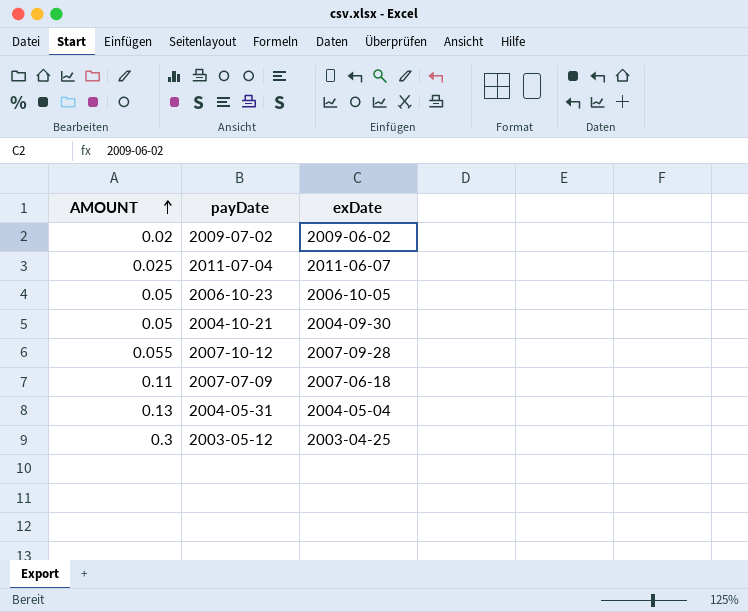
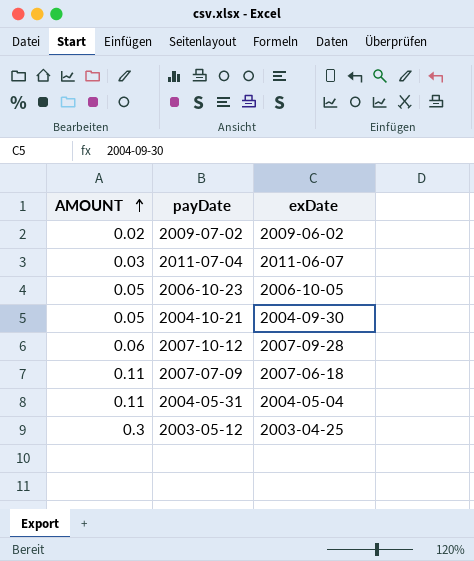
2011-07-04 | AMOUNT: 0.025 -> 0.03
2007-10-12 | AMOUNT: 0.055 -> 0.06
2004-05-31 | AMOUNT: 0.13 -> 0.11

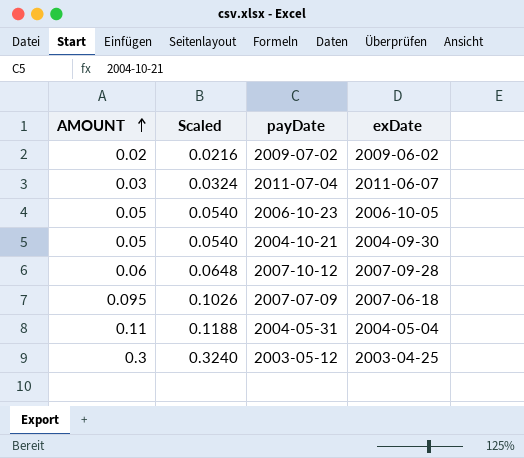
column Scaled | formula: none -> [AMOUNT] * 1.08
2007-07-09 | AMOUNT: 0.11 -> 0.095

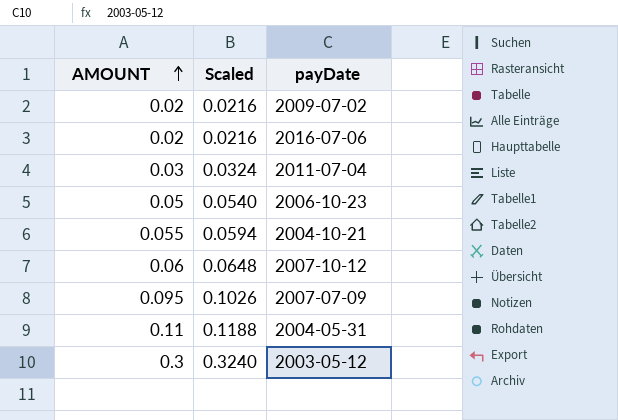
column exDate | position: 4 -> none
row 2016-07-06: none -> 0.02 | 0.0216
2004-10-21 | AMOUNT: 0.05 -> 0.055
2004-10-21 | Scaled: 0.0540 -> 0.0594

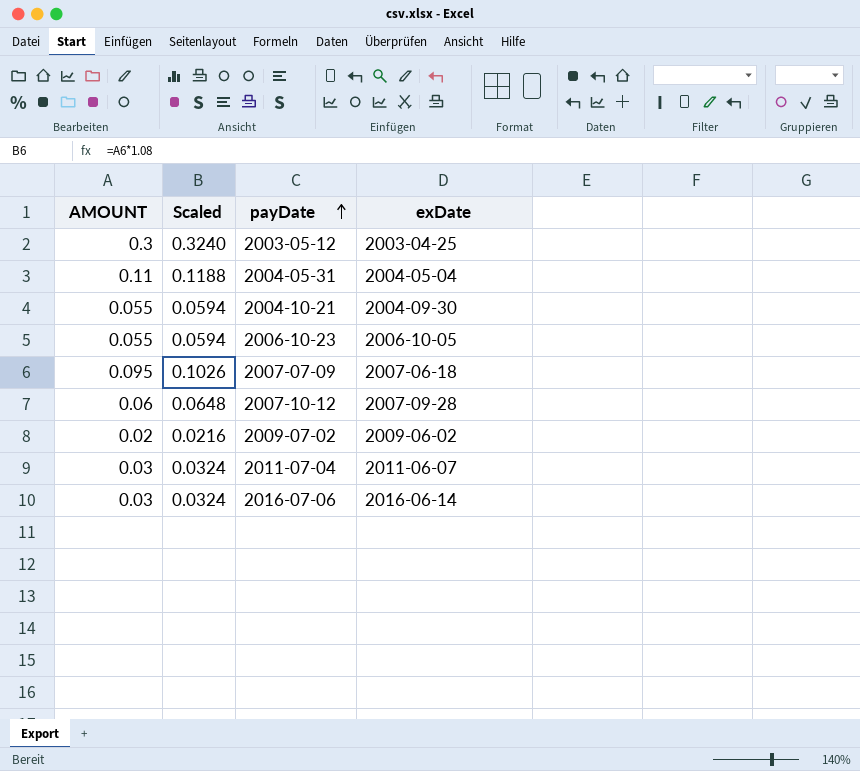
row order: AMOUNT ascending -> payDate ascending
column exDate | position: none -> 4
2006-10-23 | AMOUNT: 0.05 -> 0.055
2006-10-23 | Scaled: 0.0540 -> 0.0594
2016-07-06 | AMOUNT: 0.02 -> 0.03
2016-07-06 | Scaled: 0.0216 -> 0.0324

